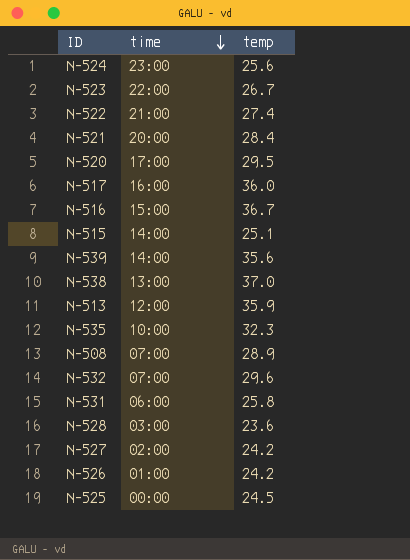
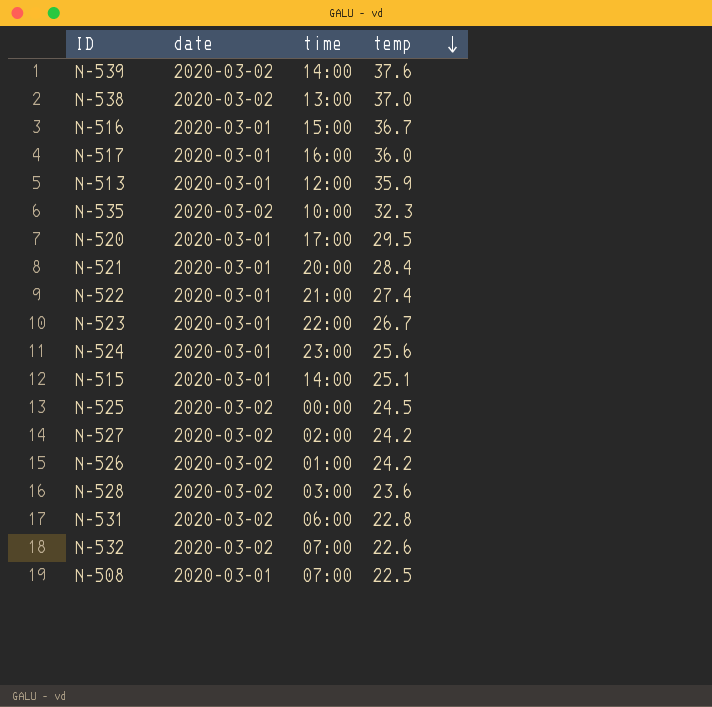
row order: time descending -> temp descending
column date | position: none -> 2
N-539 | temp: 35.6 -> 37.6
N-531 | temp: 25.8 -> 22.8
N-532 | temp: 29.6 -> 22.6
N-508 | temp: 28.9 -> 22.5

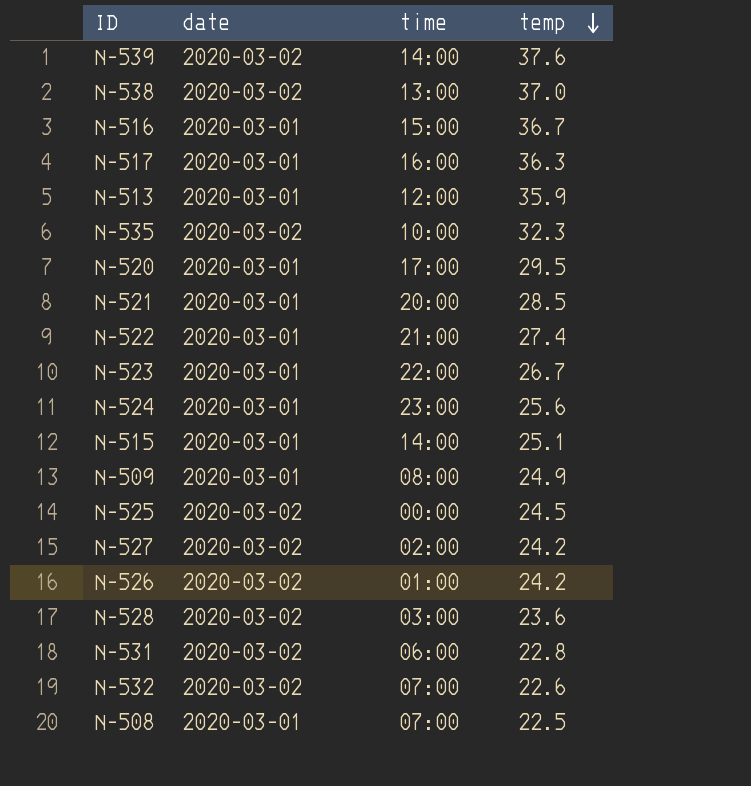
N-517 | temp: 36.0 -> 36.3
N-521 | temp: 28.4 -> 28.5
row N-509: none -> 2020-03-01 | 08:00 | 24.9

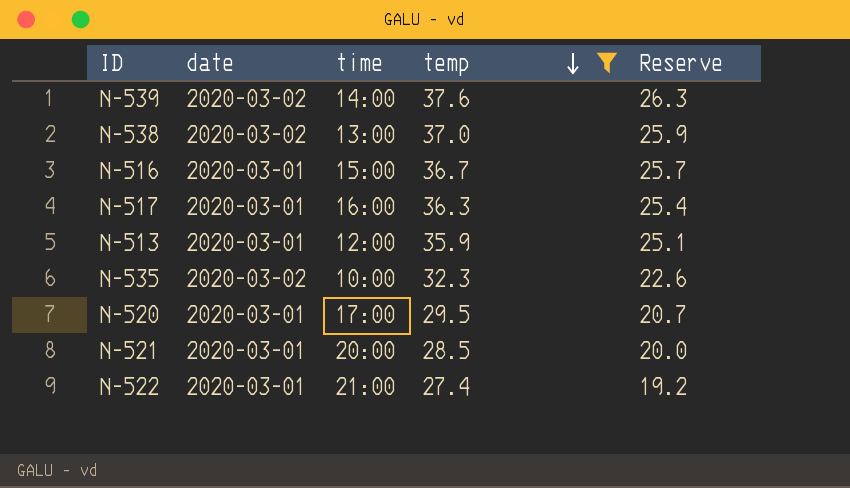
filter: none -> temp >= 27.4
column Reserve | formula: none -> [temp] * 0.7

